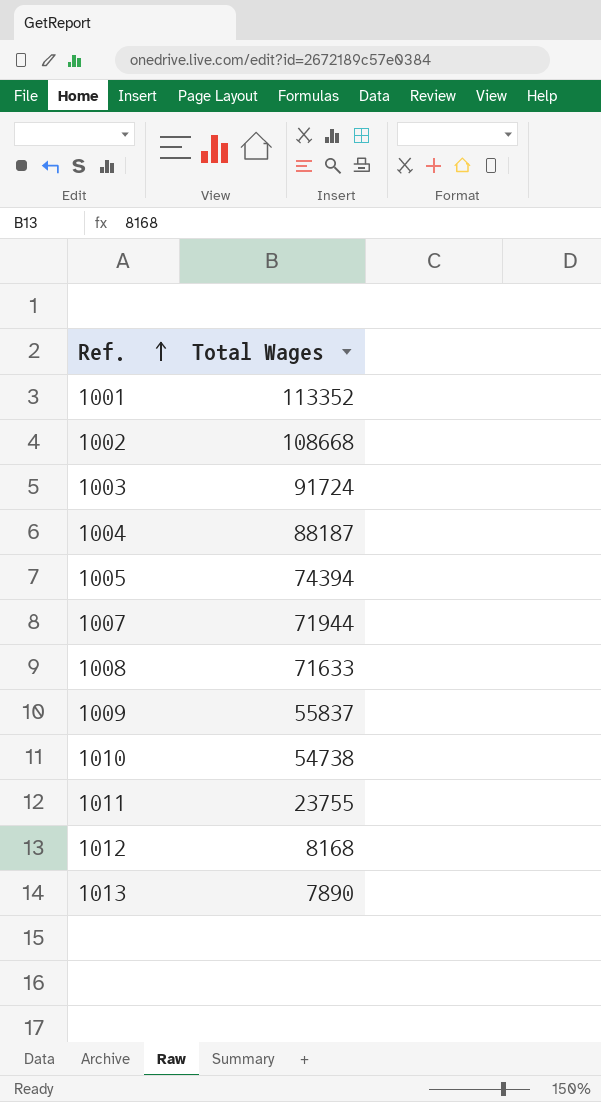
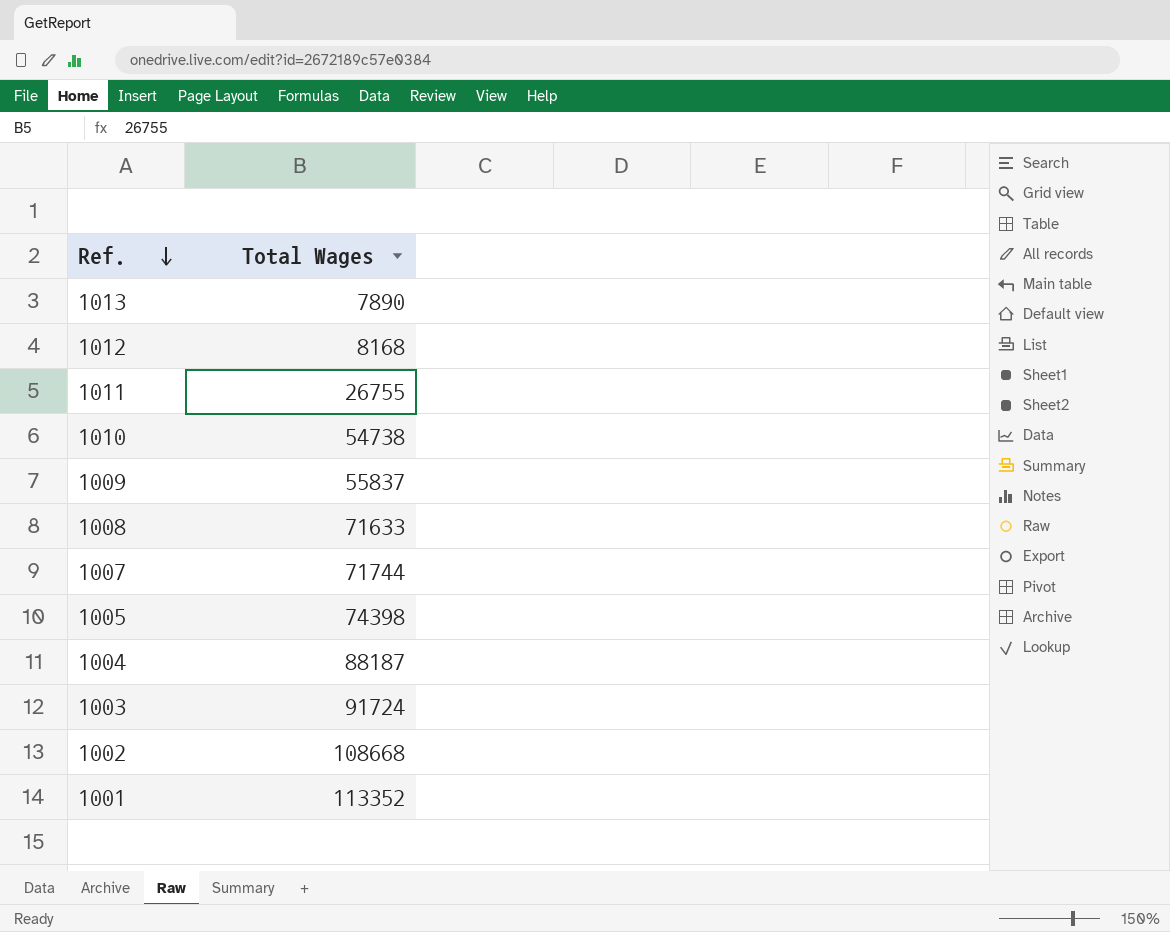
row order: Ref. ascending -> Ref. descending
1011 | Total Wages: 23755 -> 26755
1007 | Total Wages: 71944 -> 71744
1005 | Total Wages: 74394 -> 74398

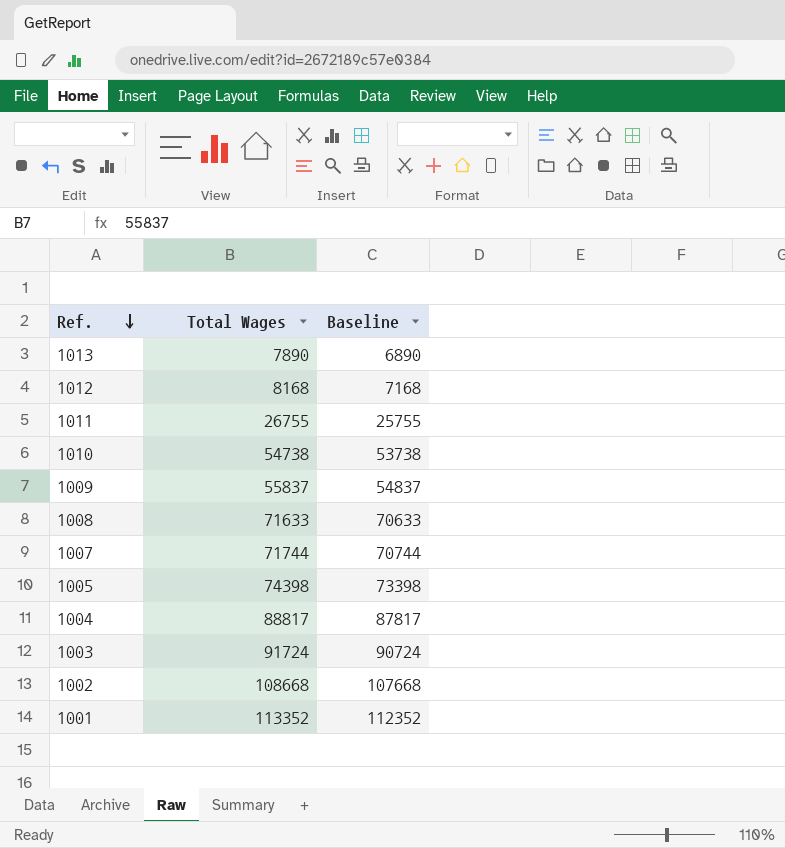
column Baseline | formula: none -> [Total Wages] - 1000
1004 | Total Wages: 88187 -> 88817

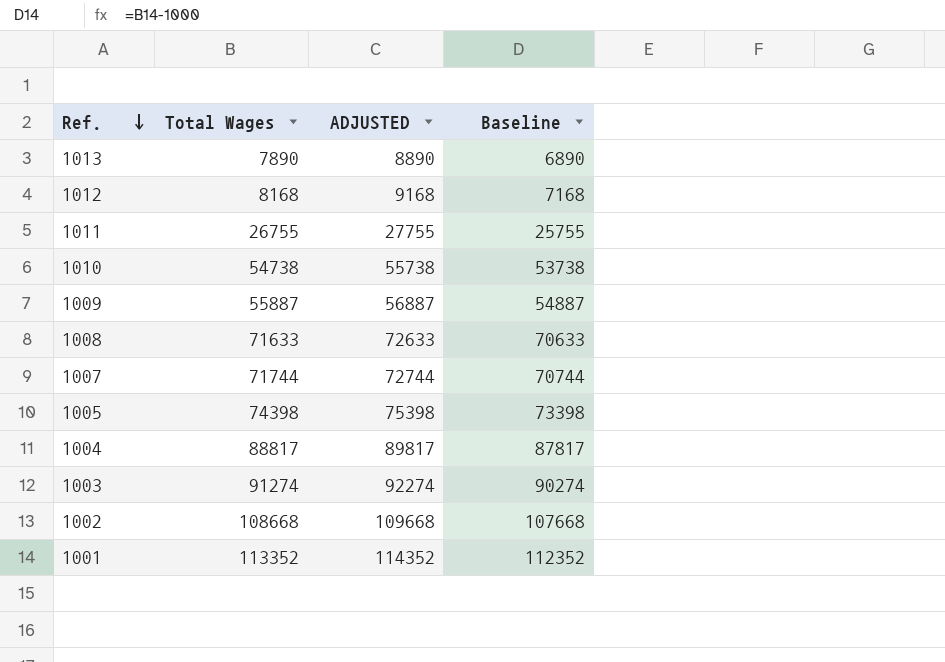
column ADJUSTED | formula: none -> [Total Wages] + 1000
1009 | Total Wages: 55837 -> 55887
1009 | Baseline: 54837 -> 54887
1003 | Total Wages: 91724 -> 91274
1003 | Baseline: 90724 -> 90274

